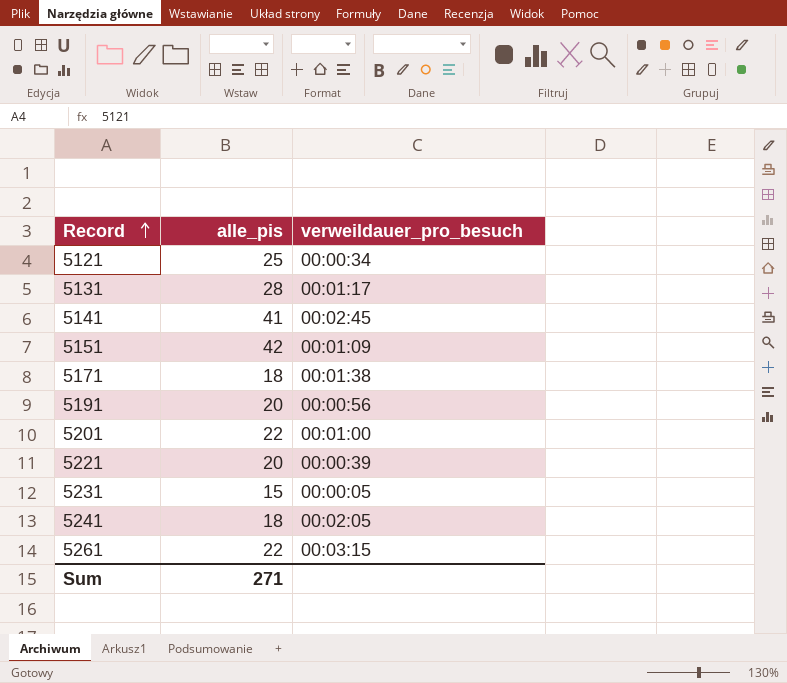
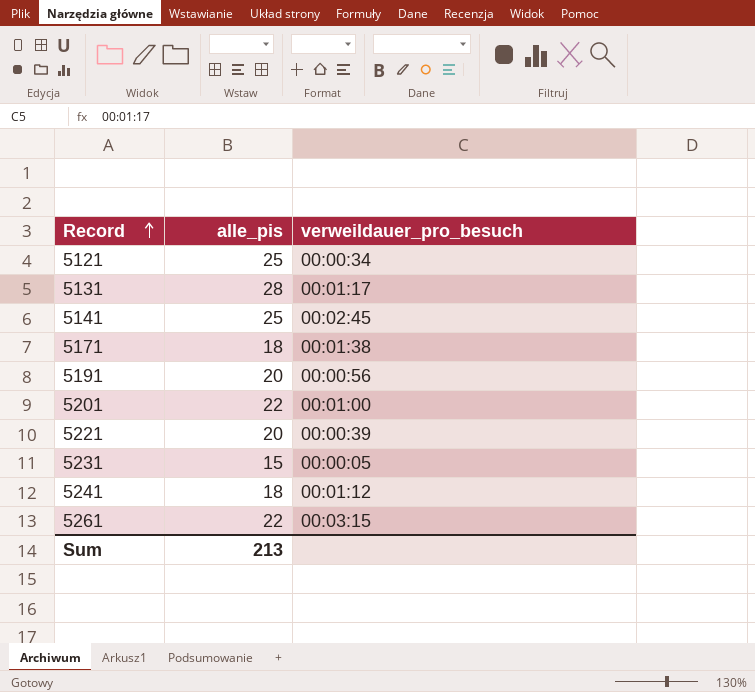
row 5151: 42 | 00:01:09 -> none
5141 | alle_pis: 41 -> 25
5241 | verweildauer_pro_besuch: 00:02:05 -> 00:01:12
Sum | alle_pis: 271 -> 213

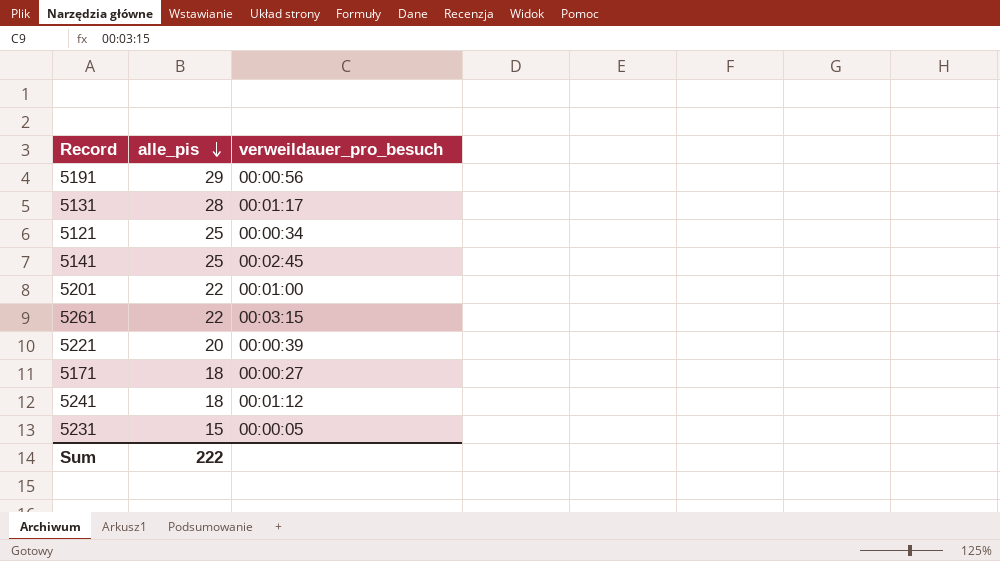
row order: Record ascending -> alle_pis descending
5191 | alle_pis: 20 -> 29
5171 | verweildauer_pro_besuch: 00:01:38 -> 00:00:27
Sum | alle_pis: 213 -> 222

